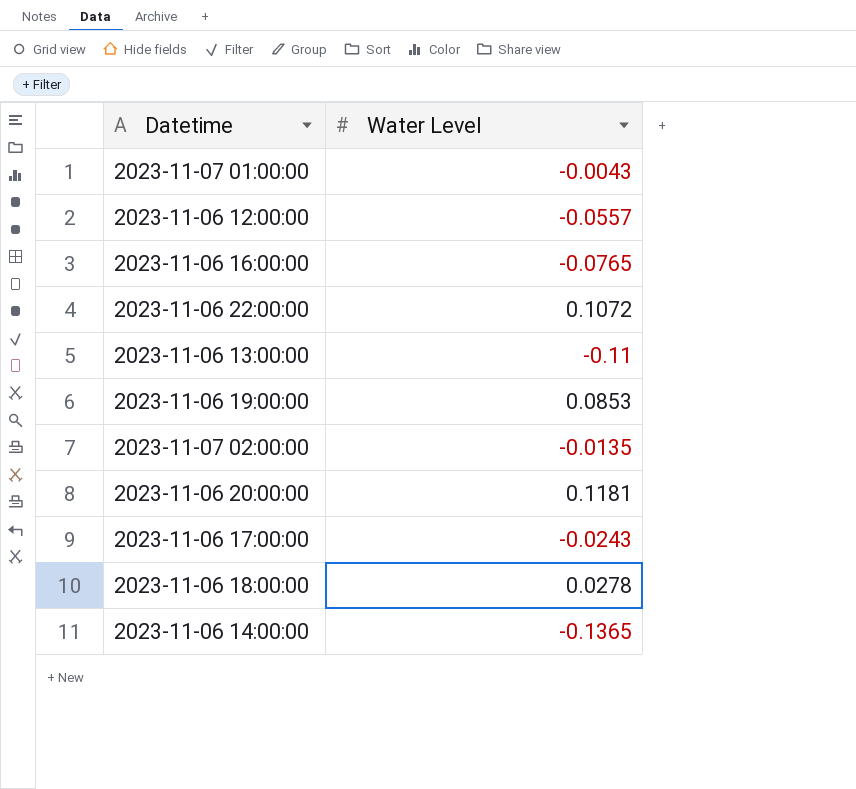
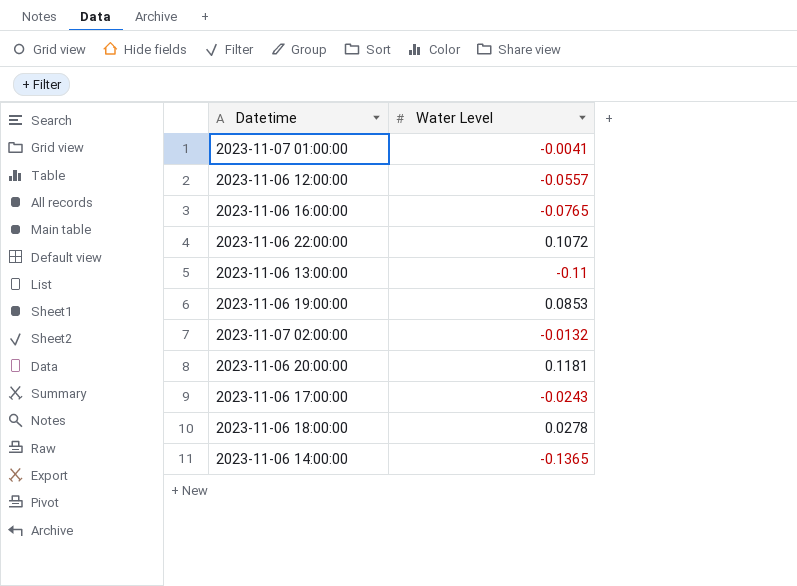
2023-11-07 01:00:00 | Water Level: -0.0043 -> -0.0041
2023-11-07 02:00:00 | Water Level: -0.0135 -> -0.0132

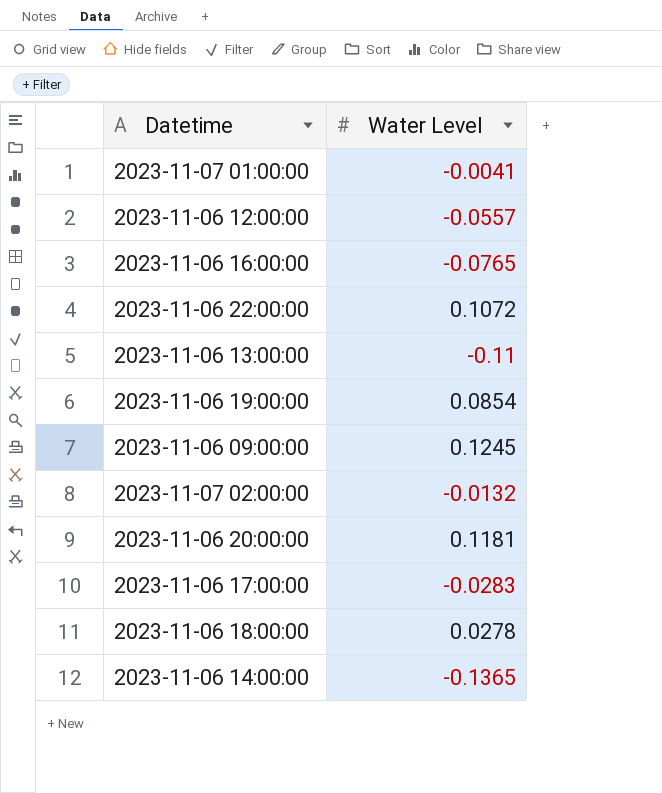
2023-11-06 19:00:00 | Water Level: 0.0853 -> 0.0854
row 2023-11-06 09:00:00: none -> 0.1245
2023-11-06 17:00:00 | Water Level: -0.0243 -> -0.0283

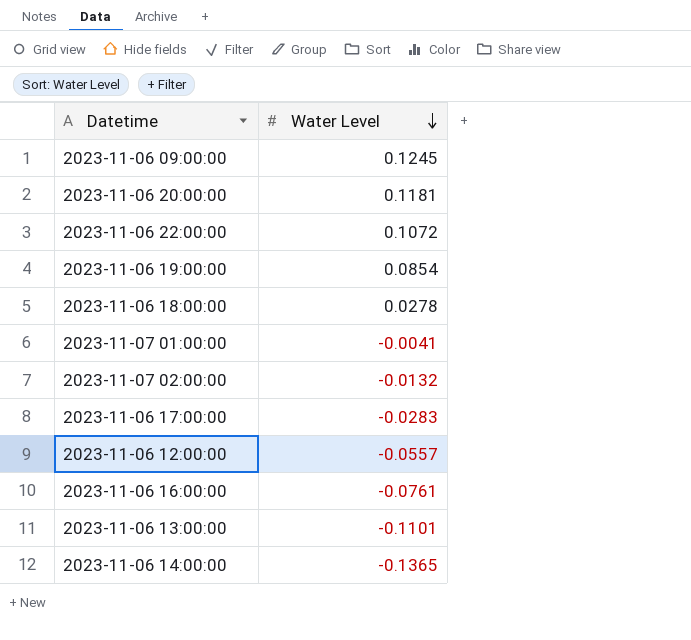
row order: none -> Water Level descending
2023-11-06 16:00:00 | Water Level: -0.0765 -> -0.0761
2023-11-06 13:00:00 | Water Level: -0.11 -> -0.1101

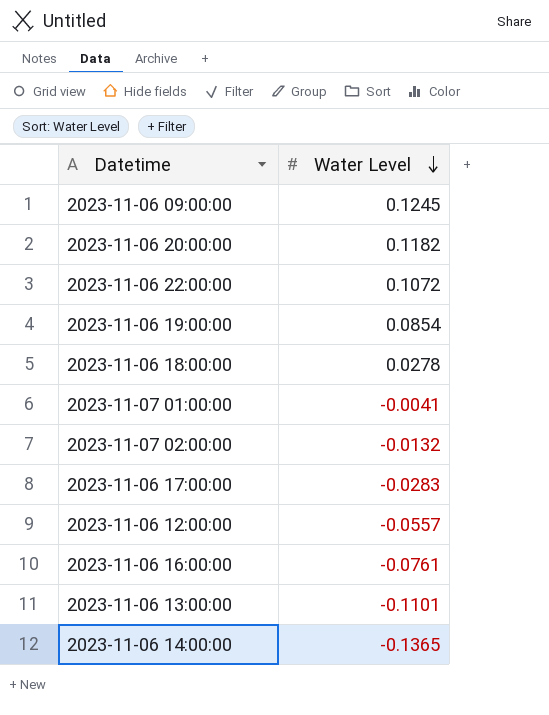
2023-11-06 20:00:00 | Water Level: 0.1181 -> 0.1182

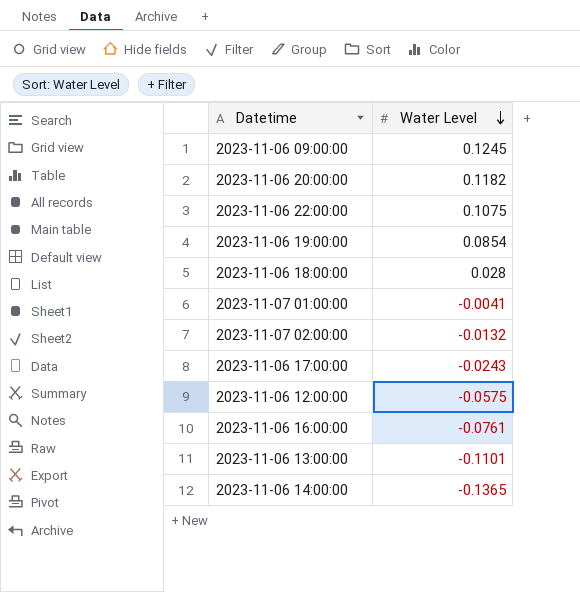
2023-11-06 22:00:00 | Water Level: 0.1072 -> 0.1075
2023-11-06 18:00:00 | Water Level: 0.0278 -> 0.028
2023-11-06 17:00:00 | Water Level: -0.0283 -> -0.0243
2023-11-06 12:00:00 | Water Level: -0.0557 -> -0.0575

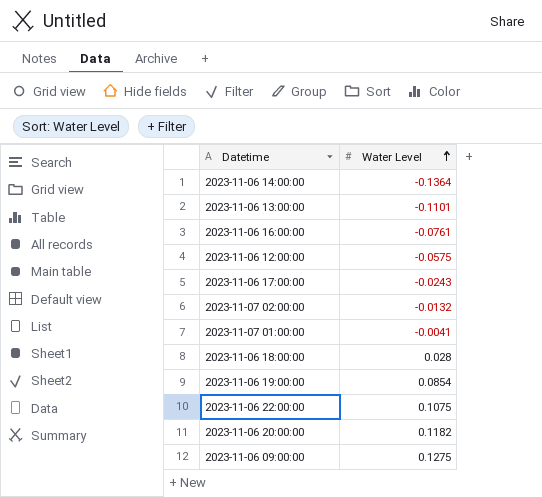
row order: Water Level descending -> Water Level ascending
2023-11-06 14:00:00 | Water Level: -0.1365 -> -0.1364
2023-11-06 09:00:00 | Water Level: 0.1245 -> 0.1275

